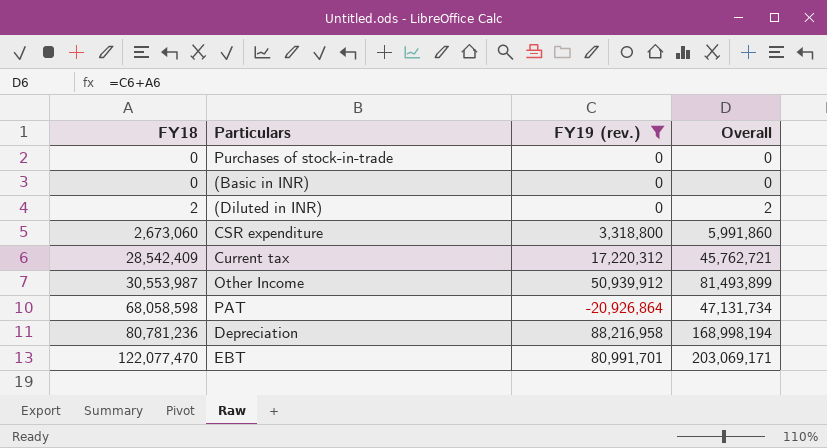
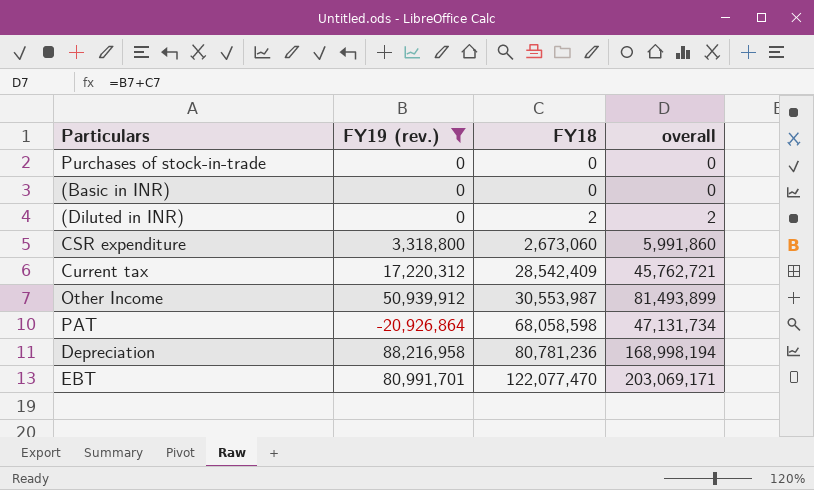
column FY18 | position: 1 -> 3
column name: Overall -> overall

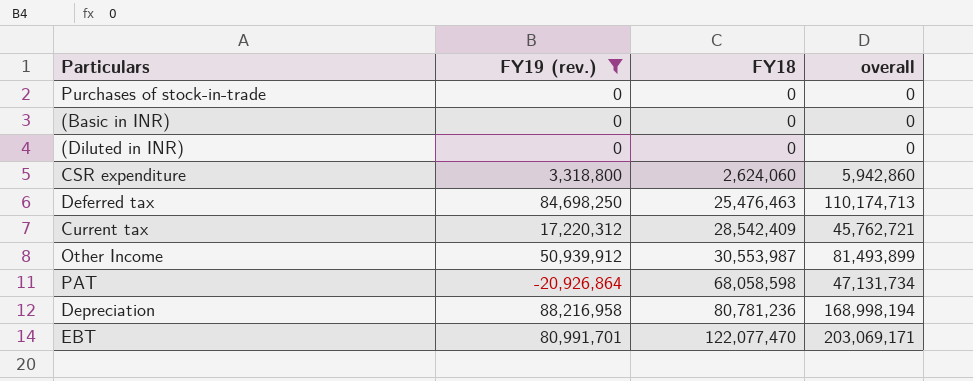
(Diluted in INR) | FY18: 2 -> 0
(Diluted in INR) | overall: 2 -> 0
CSR expenditure | FY18: 2,673,060 -> 2,624,060
CSR expenditure | overall: 5,991,860 -> 5,942,860
row Deferred tax: none -> 84,698,250 | 25,476,463 | 110,174,713

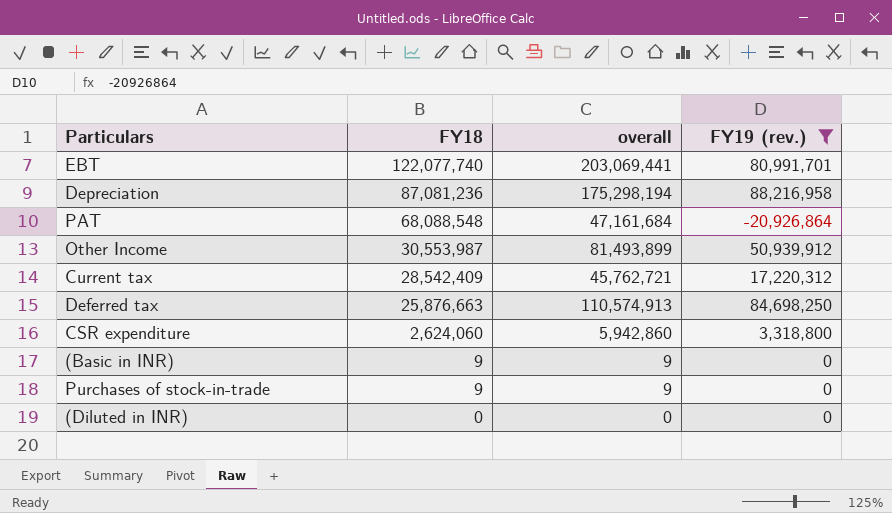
row order: FY18 ascending -> FY18 descending
column FY19 (rev.) | position: 2 -> 4
EBT | FY18: 122,077,470 -> 122,077,740
EBT | overall: 203,069,171 -> 203,069,441
Depreciation | FY18: 80,781,236 -> 87,081,236
Depreciation | overall: 168,998,194 -> 175,298,194
PAT | FY18: 68,058,598 -> 68,088,548
PAT | overall: 47,131,734 -> 47,161,684
Deferred tax | FY18: 25,476,463 -> 25,876,663
Deferred tax | overall: 110,174,713 -> 110,574,913
(Basic in INR) | FY18: 0 -> 9
(Basic in INR) | overall: 0 -> 9
Purchases of stock-in-trade | FY18: 0 -> 9
Purchases of stock-in-trade | overall: 0 -> 9

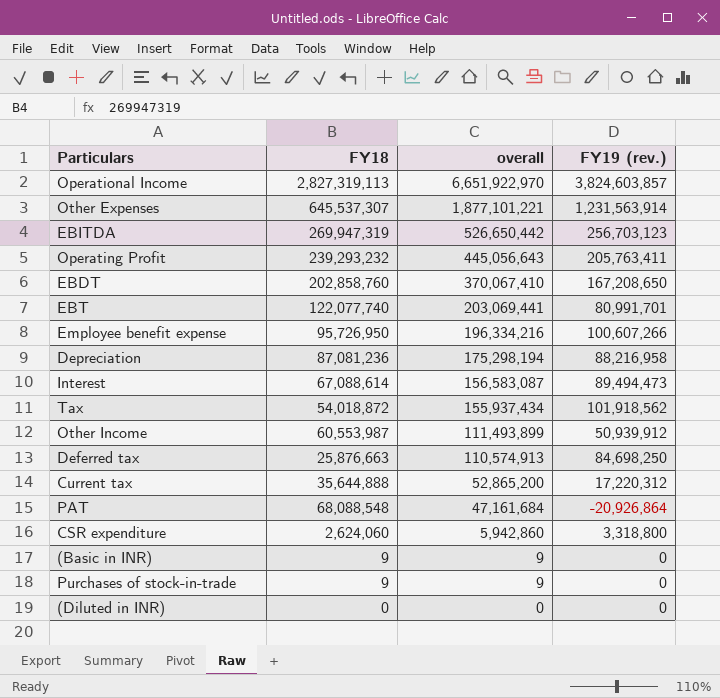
filter: FY19 (rev.) <= 88,216,958 -> none
row order: FY18 descending -> overall descending
Other Income | FY18: 30,553,987 -> 60,553,987
Other Income | overall: 81,493,899 -> 111,493,899
Current tax | FY18: 28,542,409 -> 35,644,888
Current tax | overall: 45,762,721 -> 52,865,200

